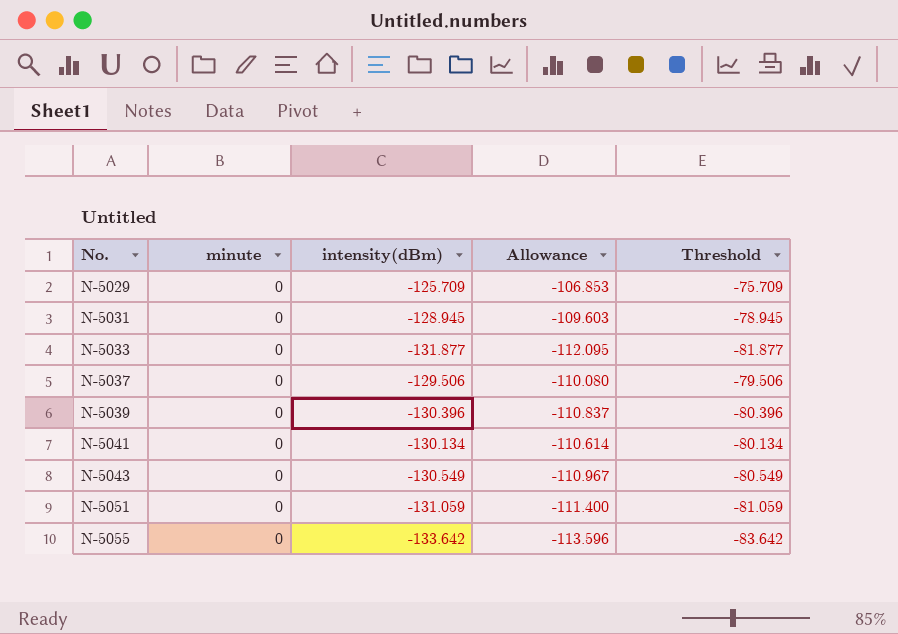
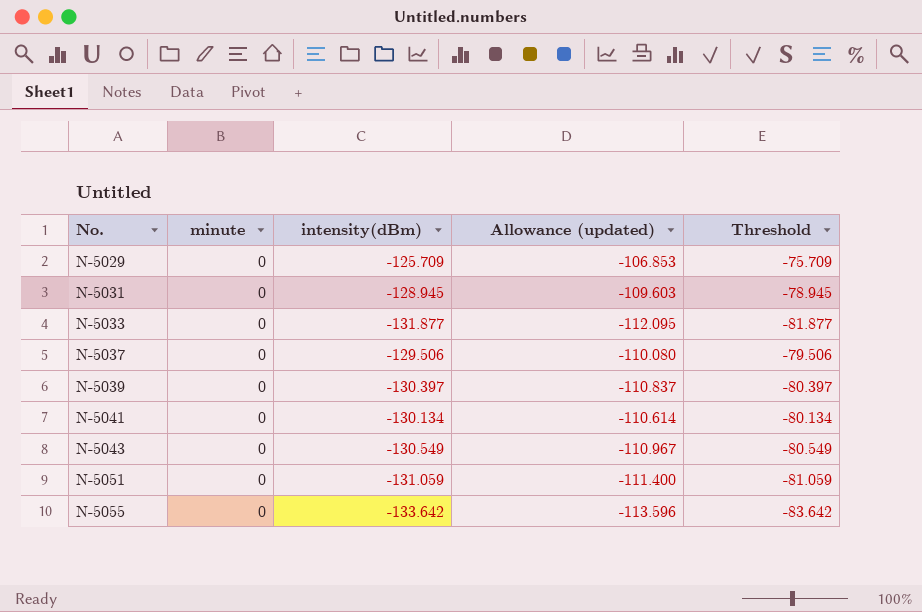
column name: Allowance -> Allowance (updated)
N-5039 | intensity(dBm): -130.396 -> -130.397
N-5039 | Threshold: -80.396 -> -80.397

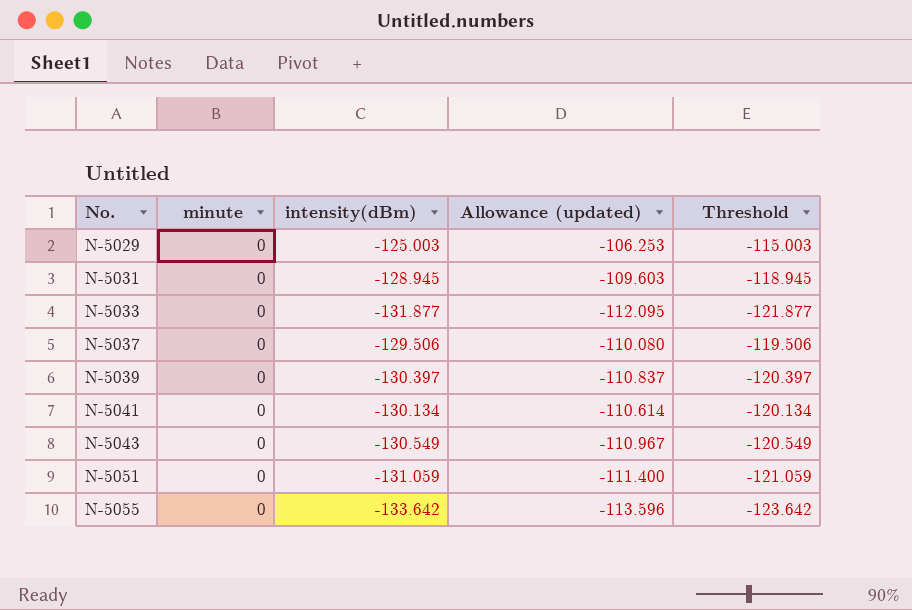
column Threshold | formula: [intensity(dBm)] + 50 -> [intensity(dBm)] + 10
N-5029 | intensity(dBm): -125.709 -> -125.003
N-5029 | Allowance (updated): -106.853 -> -106.253

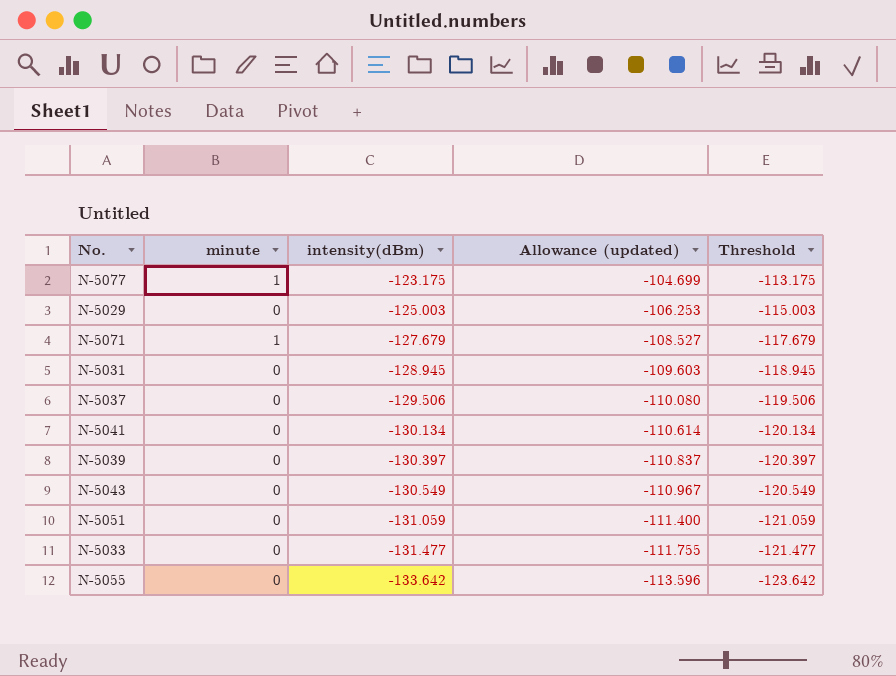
row order: No. ascending -> intensity(dBm) descending
row N-5077: none -> 1 | -123.175 | -104.699 | -113.175
row N-5071: none -> 1 | -127.679 | -108.527 | -117.679
N-5033 | intensity(dBm): -131.877 -> -131.477
N-5033 | Allowance (updated): -112.095 -> -111.755
N-5033 | Threshold: -121.877 -> -121.477

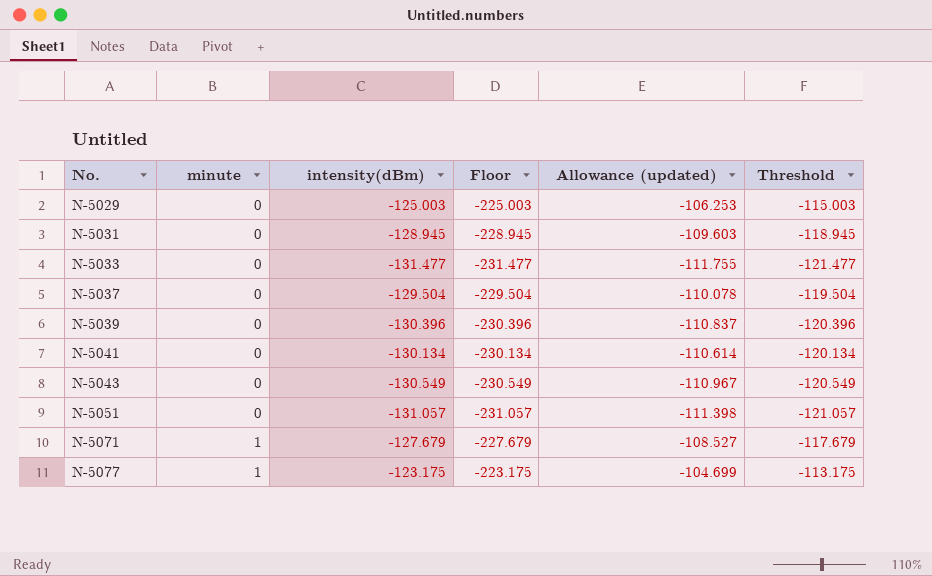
row order: intensity(dBm) descending -> No. ascending
column Floor | formula: none -> [intensity(dBm)] - 100
row N-5055: 0 | -133.642 | -113.596 | -123.642 -> none
N-5037 | intensity(dBm): -129.506 -> -129.504
N-5037 | Allowance (updated): -110.080 -> -110.078
N-5037 | Threshold: -119.506 -> -119.504
N-5039 | intensity(dBm): -130.397 -> -130.396
N-5039 | Threshold: -120.397 -> -120.396
N-5051 | intensity(dBm): -131.059 -> -131.057
N-5051 | Allowance (updated): -111.400 -> -111.398
N-5051 | Threshold: -121.059 -> -121.057

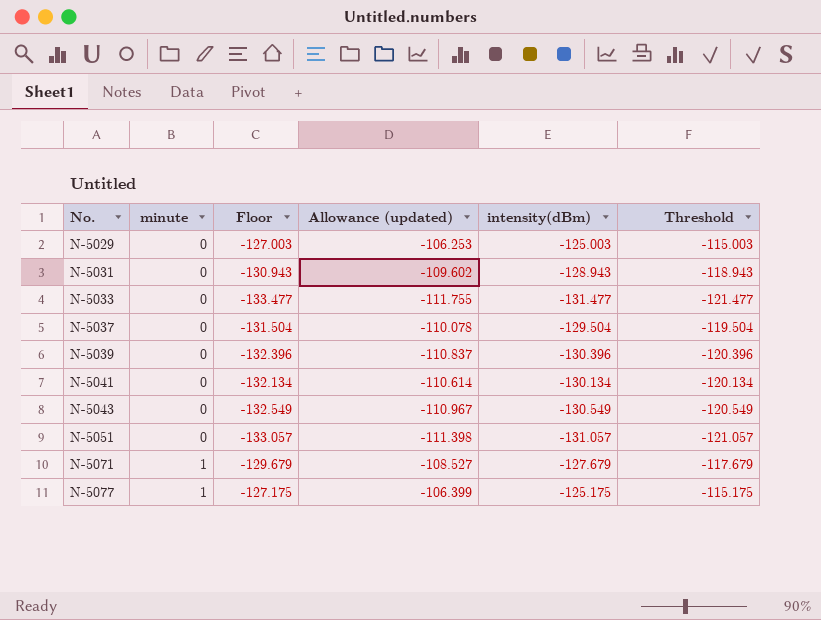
column Floor | formula: [intensity(dBm)] - 100 -> [intensity(dBm)] - 2
column intensity(dBm) | position: 3 -> 5
N-5031 | Allowance (updated): -109.603 -> -109.602
N-5031 | intensity(dBm): -128.945 -> -128.943
N-5031 | Threshold: -118.945 -> -118.943
N-5077 | Allowance (updated): -104.699 -> -106.399
N-5077 | intensity(dBm): -123.175 -> -125.175
N-5077 | Threshold: -113.175 -> -115.175

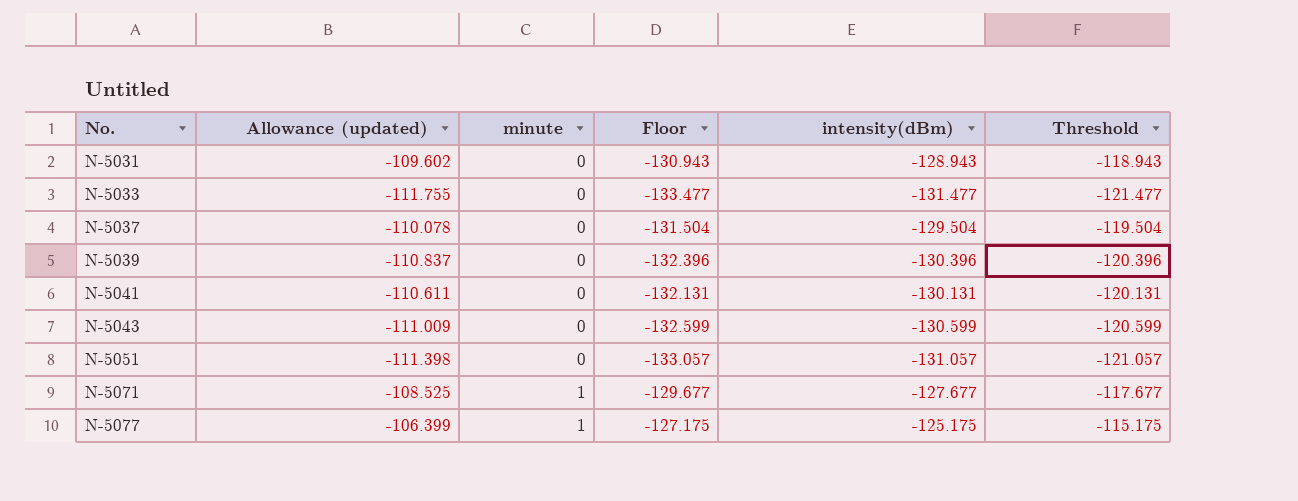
column Allowance (updated) | position: 4 -> 2
row N-5029: 0 | -127.003 | -106.253 | -125.003 | -115.003 -> none
N-5041 | Allowance (updated): -110.614 -> -110.611
N-5041 | Floor: -132.134 -> -132.131
N-5041 | intensity(dBm): -130.134 -> -130.131
N-5041 | Threshold: -120.134 -> -120.131
N-5043 | Allowance (updated): -110.967 -> -111.009
N-5043 | Floor: -132.549 -> -132.599
N-5043 | intensity(dBm): -130.549 -> -130.599
N-5043 | Threshold: -120.549 -> -120.599
N-5071 | Allowance (updated): -108.527 -> -108.525
N-5071 | Floor: -129.679 -> -129.677
N-5071 | intensity(dBm): -127.679 -> -127.677
N-5071 | Threshold: -117.679 -> -117.677

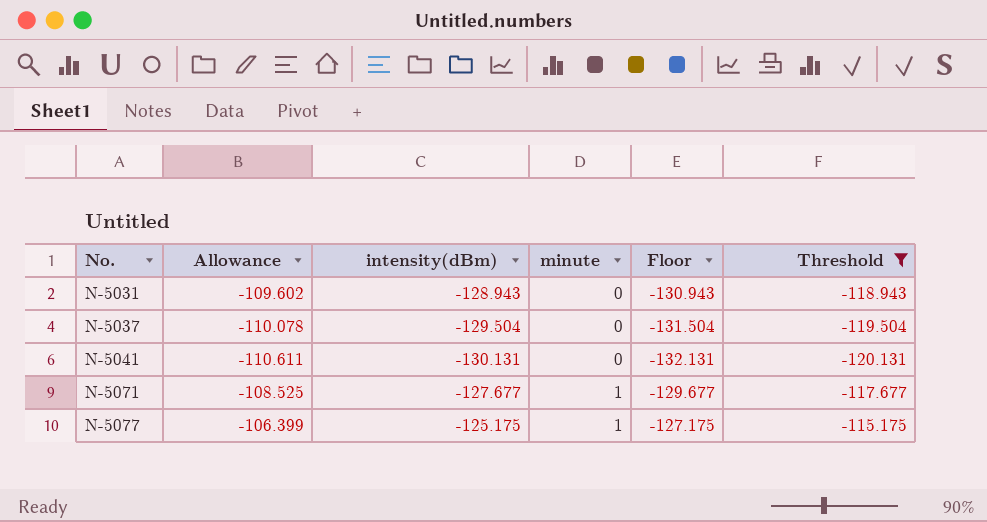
filter: none -> Threshold >= -120.131
column name: Allowance (updated) -> Allowance
column intensity(dBm) | position: 5 -> 3

